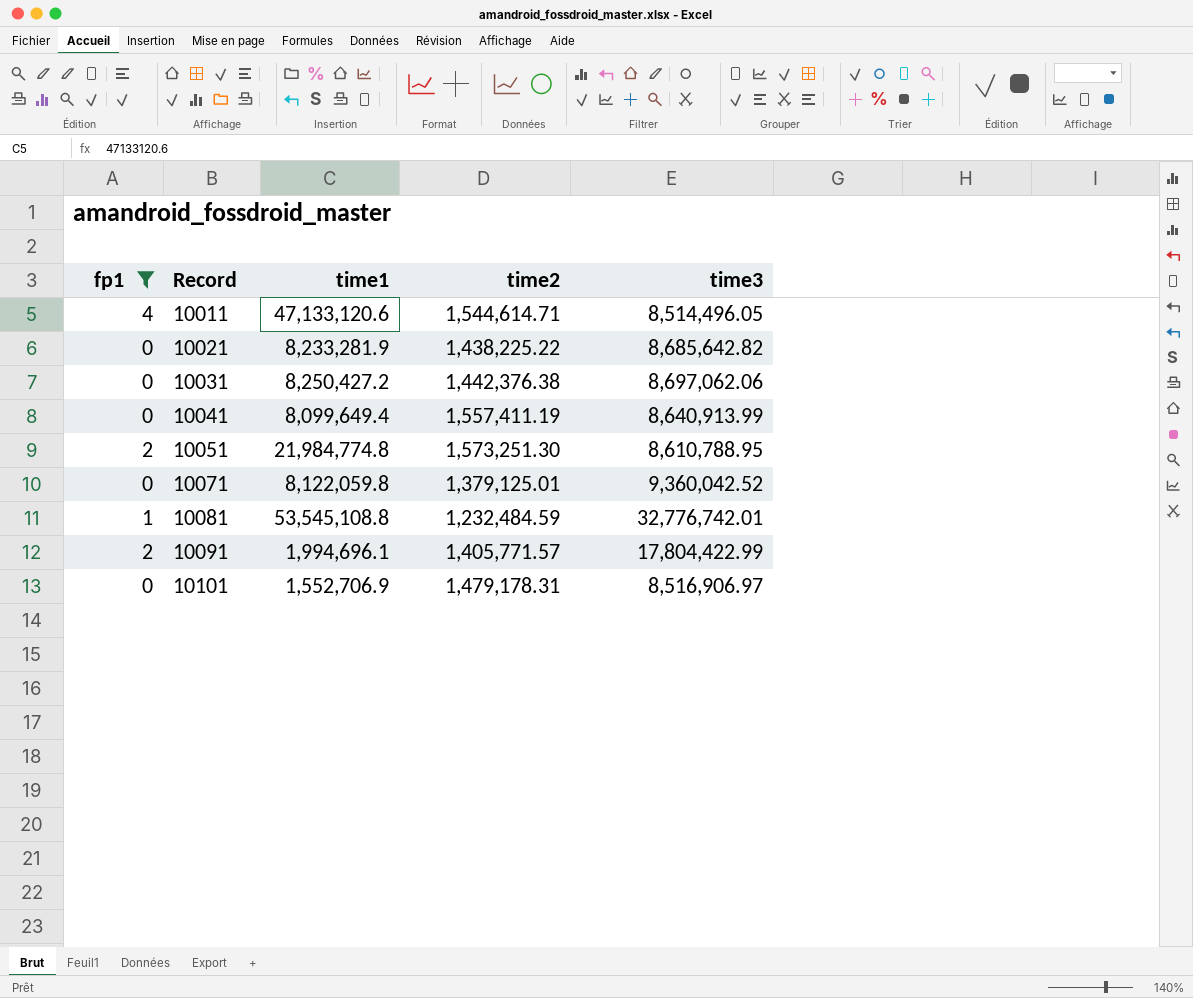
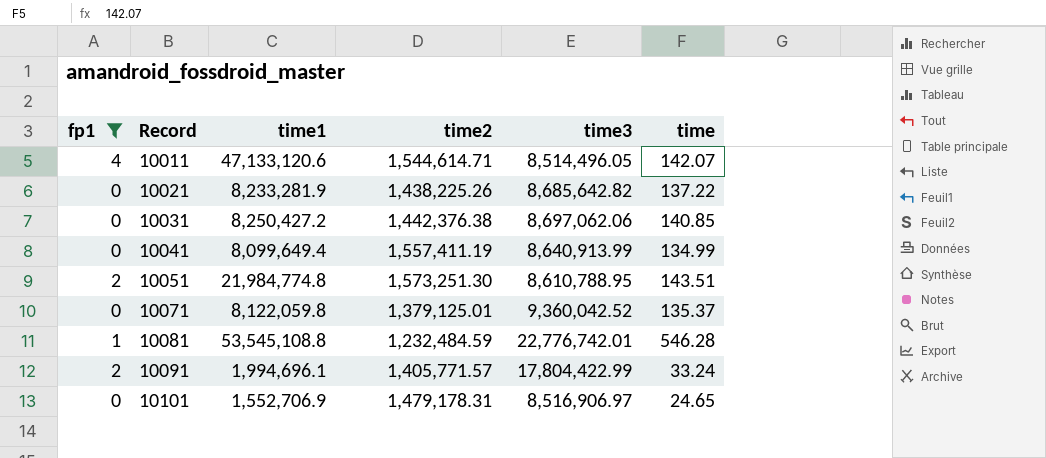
column time | position: none -> 6
10021 | time2: 1,438,225.22 -> 1,438,225.26
10081 | time3: 32,776,742.01 -> 22,776,742.01

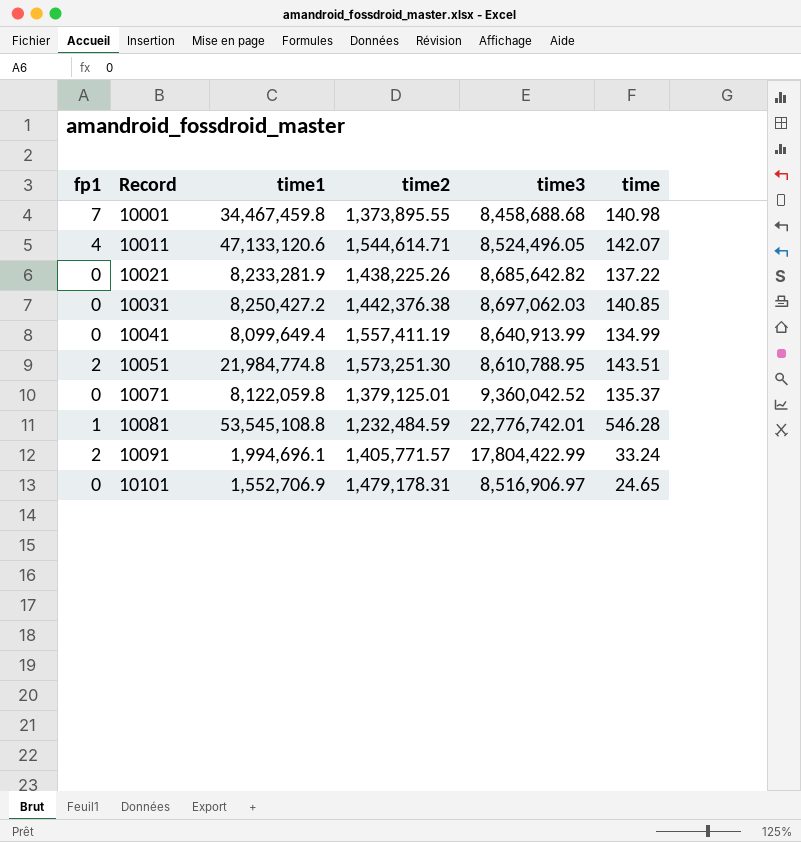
filter: fp1 != 7 -> none
10011 | time3: 8,514,496.05 -> 8,524,496.05
10031 | time3: 8,697,062.06 -> 8,697,062.03

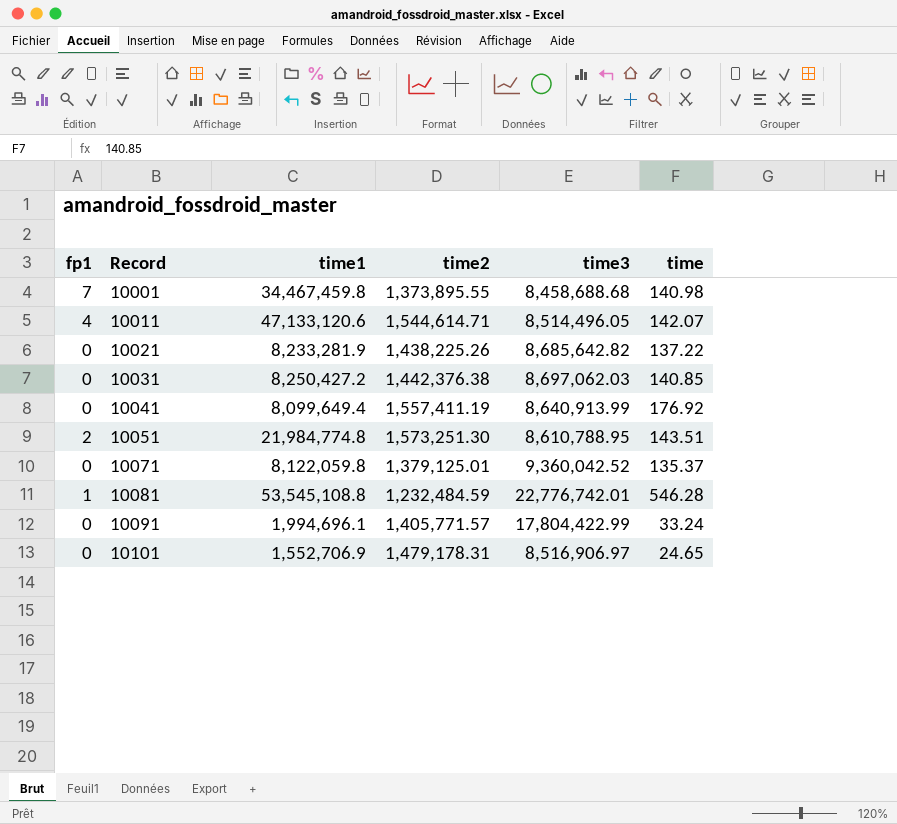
10011 | time3: 8,524,496.05 -> 8,514,496.05
10041 | time: 134.99 -> 176.92
10091 | fp1: 2 -> 0

